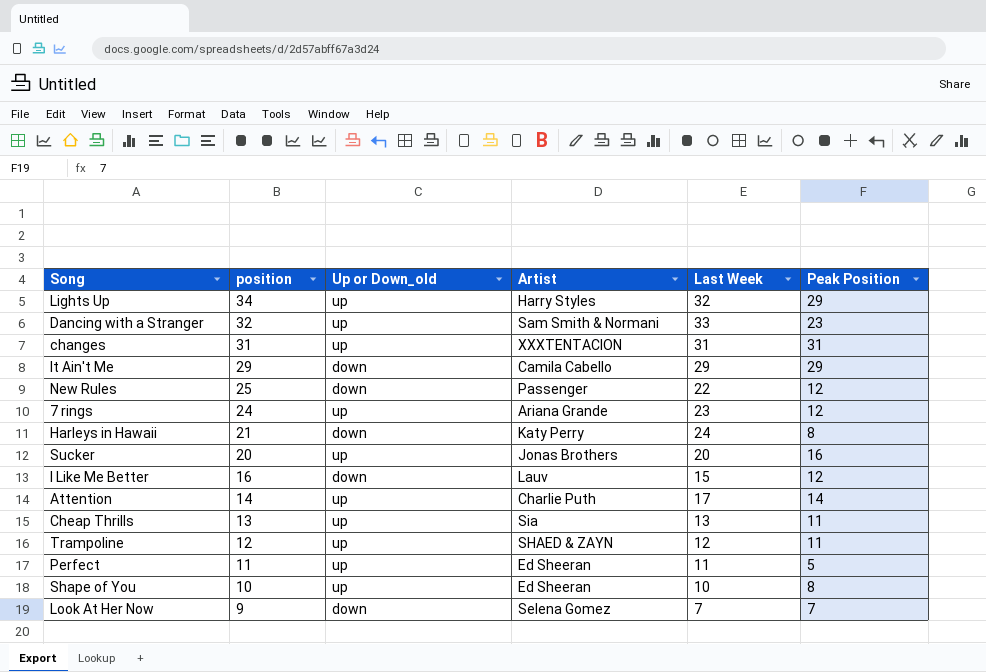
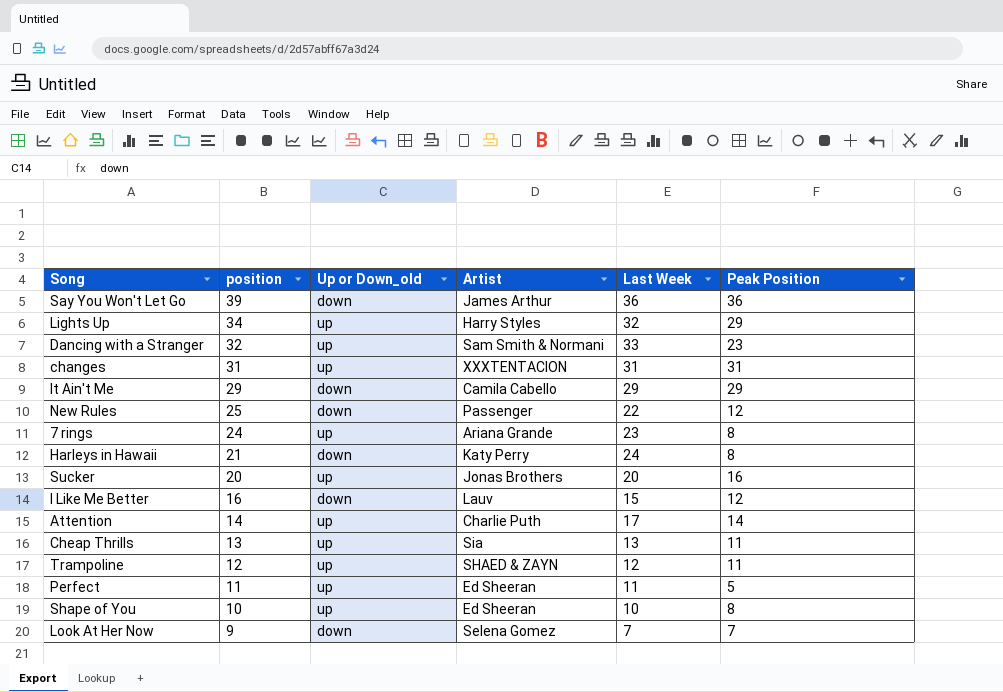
row Say You Won't Let Go: none -> 39 | down | James Arthur | 36 | 36
7 rings | Peak Position: 12 -> 8

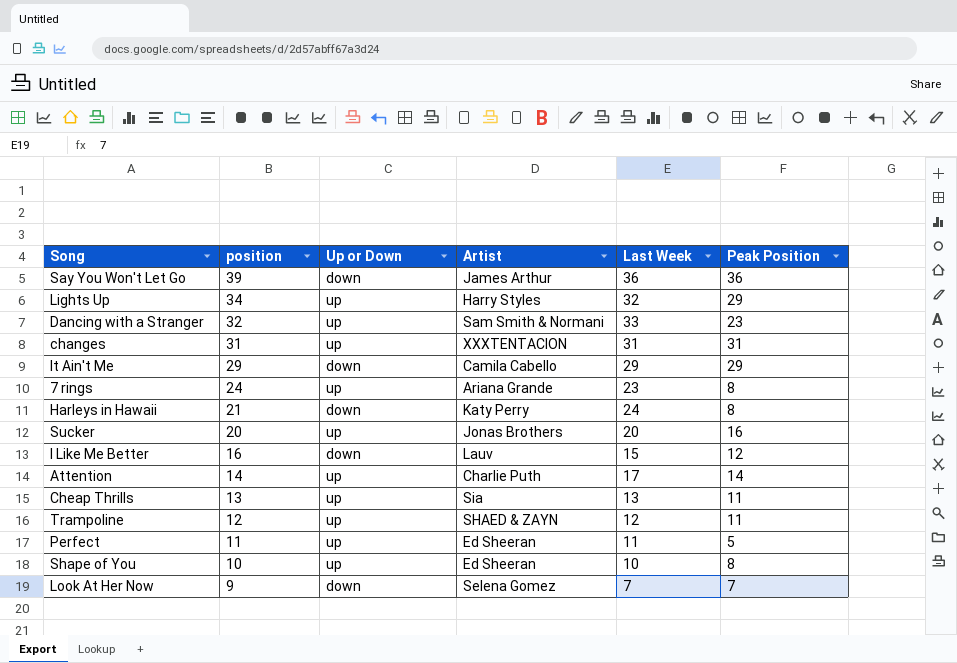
column name: Up or Down_old -> Up or Down
row New Rules: 25 | down | Passenger | 22 | 12 -> none

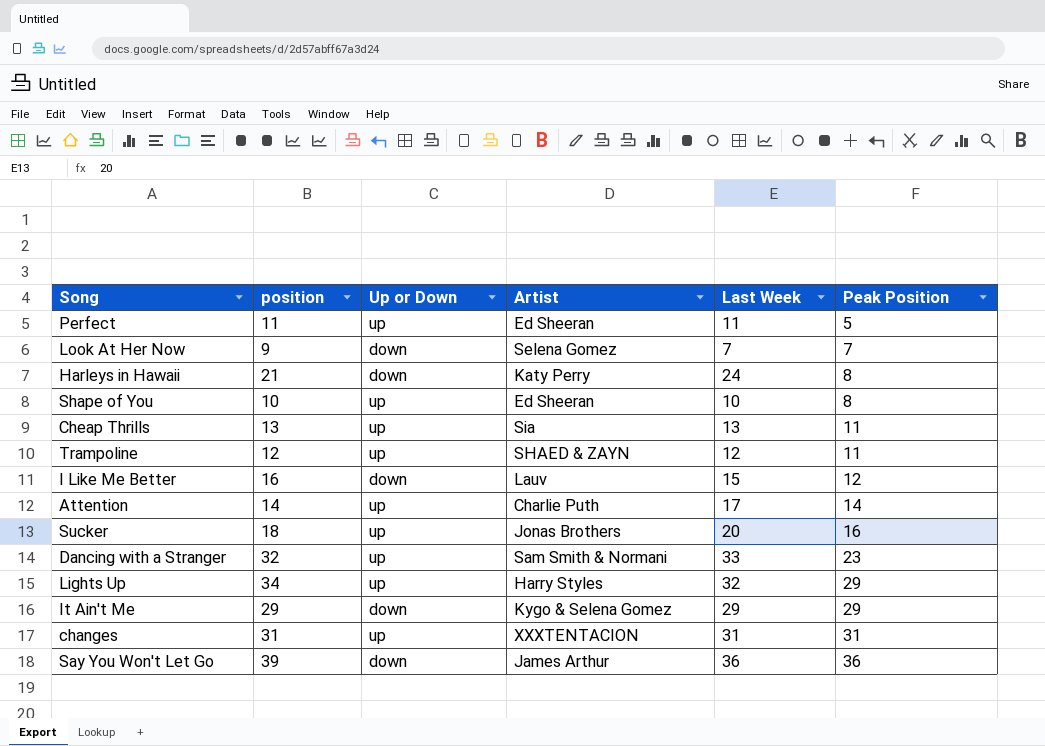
row order: position descending -> Peak Position ascending
row 7 rings: 24 | up | Ariana Grande | 23 | 8 -> none
Sucker | position: 20 -> 18
It Ain't Me | Artist: Camila Cabello -> Kygo & Selena Gomez

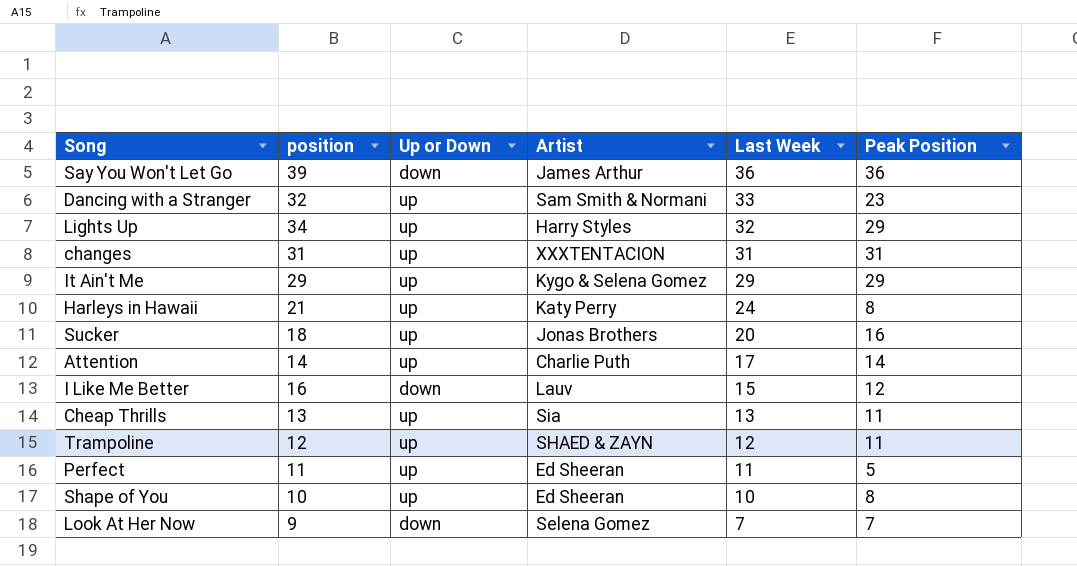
row order: Peak Position ascending -> Last Week descending
It Ain't Me | Up or Down: down -> up
Harleys in Hawaii | Up or Down: down -> up

